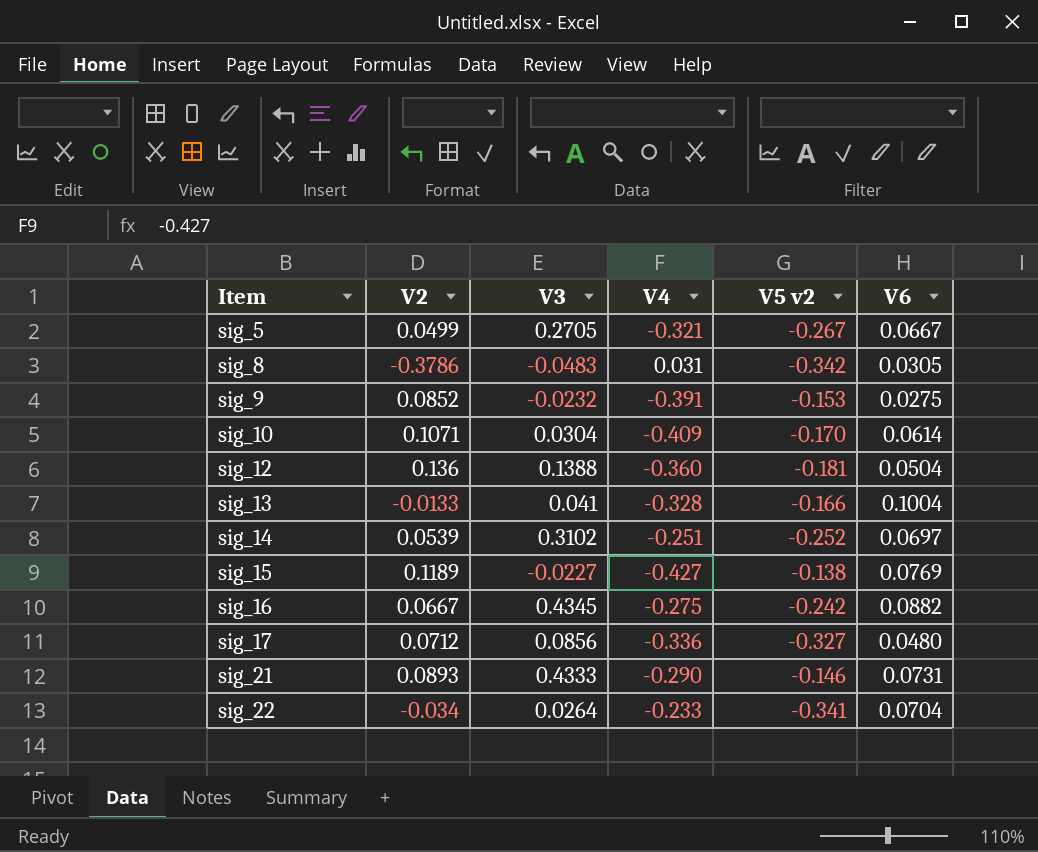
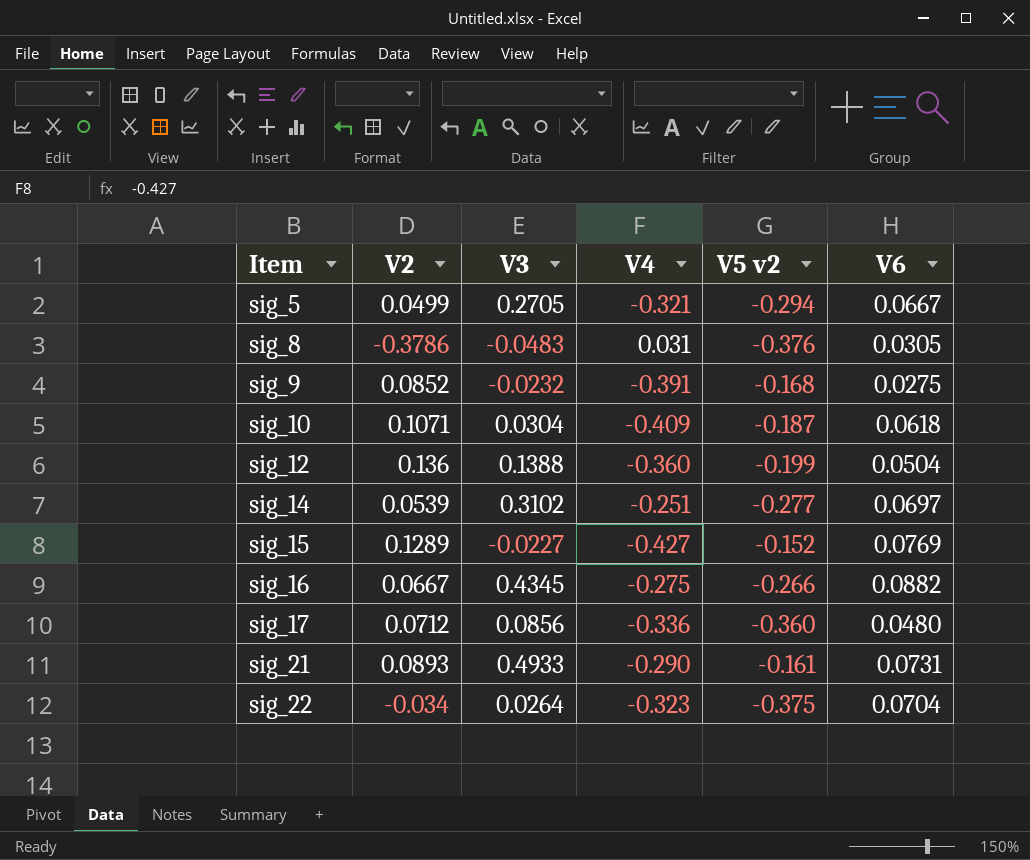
row sig_13: -0.0133 | 0.041 | -0.328 | -0.166 | 0.1004 -> none
sig_5 | V5 v2: -0.267 -> -0.294
sig_8 | V5 v2: -0.342 -> -0.376
sig_9 | V5 v2: -0.153 -> -0.168
sig_10 | V5 v2: -0.170 -> -0.187
sig_10 | V6: 0.0614 -> 0.0618
sig_12 | V5 v2: -0.181 -> -0.199
sig_14 | V5 v2: -0.252 -> -0.277
sig_15 | V2: 0.1189 -> 0.1289
sig_15 | V5 v2: -0.138 -> -0.152
sig_16 | V5 v2: -0.242 -> -0.266
sig_17 | V5 v2: -0.327 -> -0.360
sig_21 | V3: 0.4333 -> 0.4933
sig_21 | V5 v2: -0.146 -> -0.161
sig_22 | V4: -0.233 -> -0.323
sig_22 | V5 v2: -0.341 -> -0.375

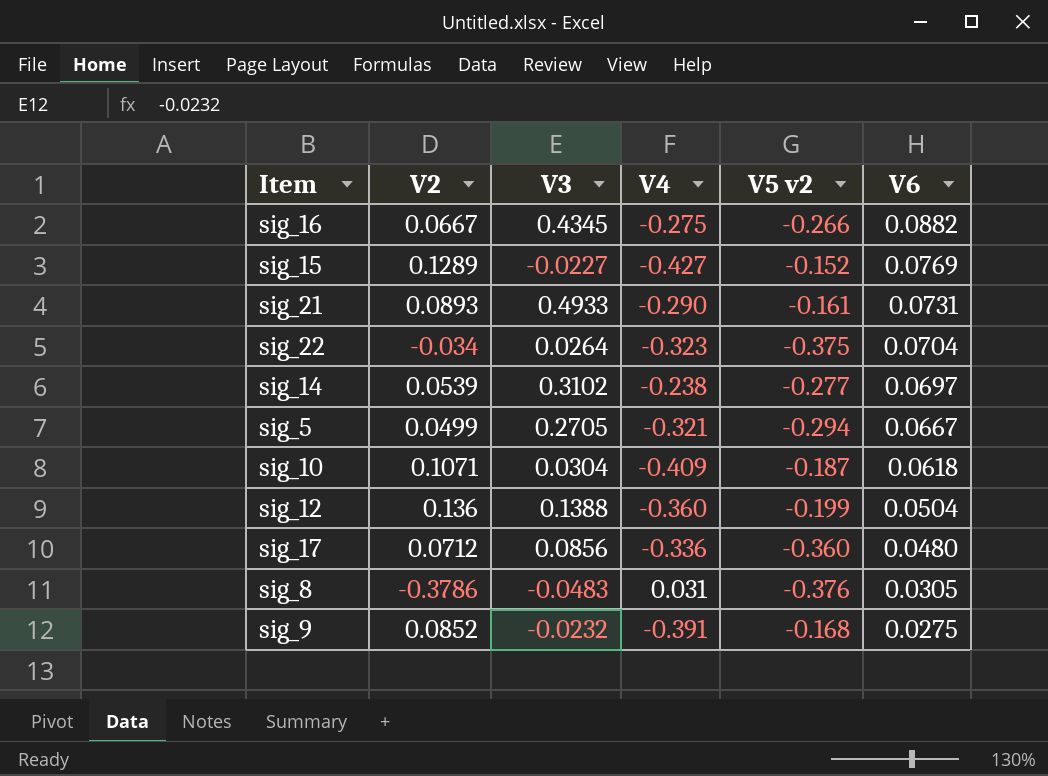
row order: Item ascending -> V6 descending
sig_14 | V4: -0.251 -> -0.238

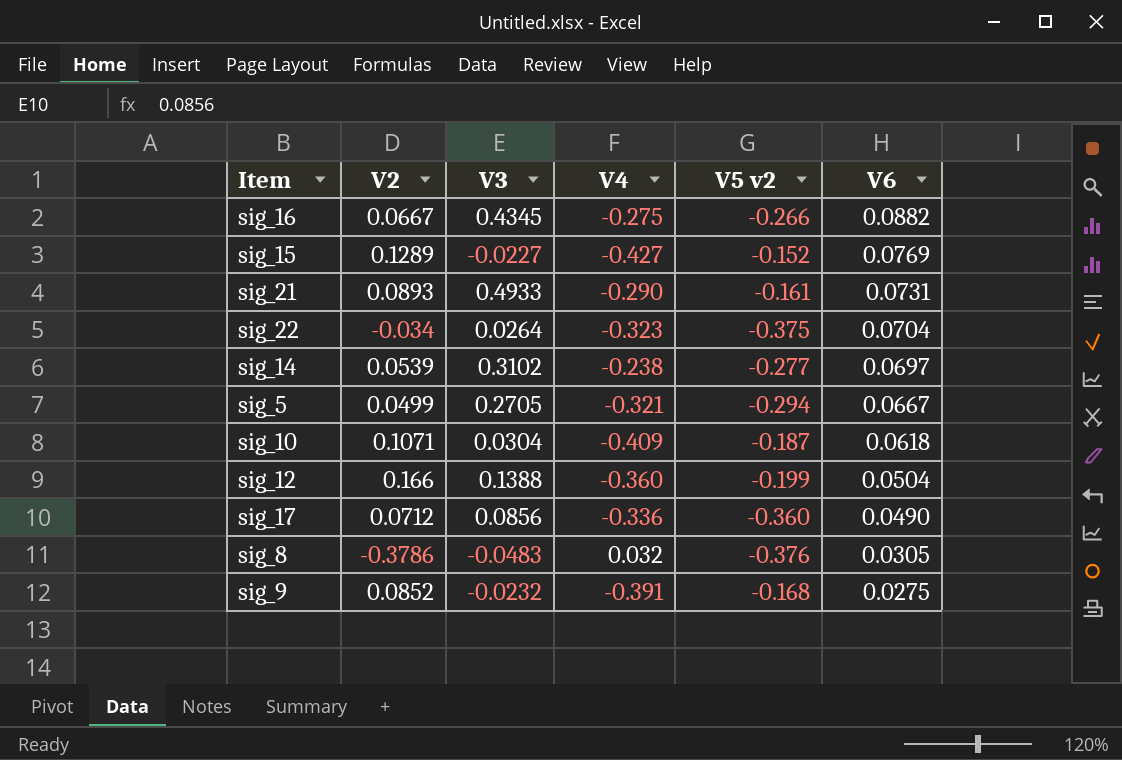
sig_12 | V2: 0.136 -> 0.166
sig_17 | V6: 0.0480 -> 0.0490
sig_8 | V4: 0.031 -> 0.032

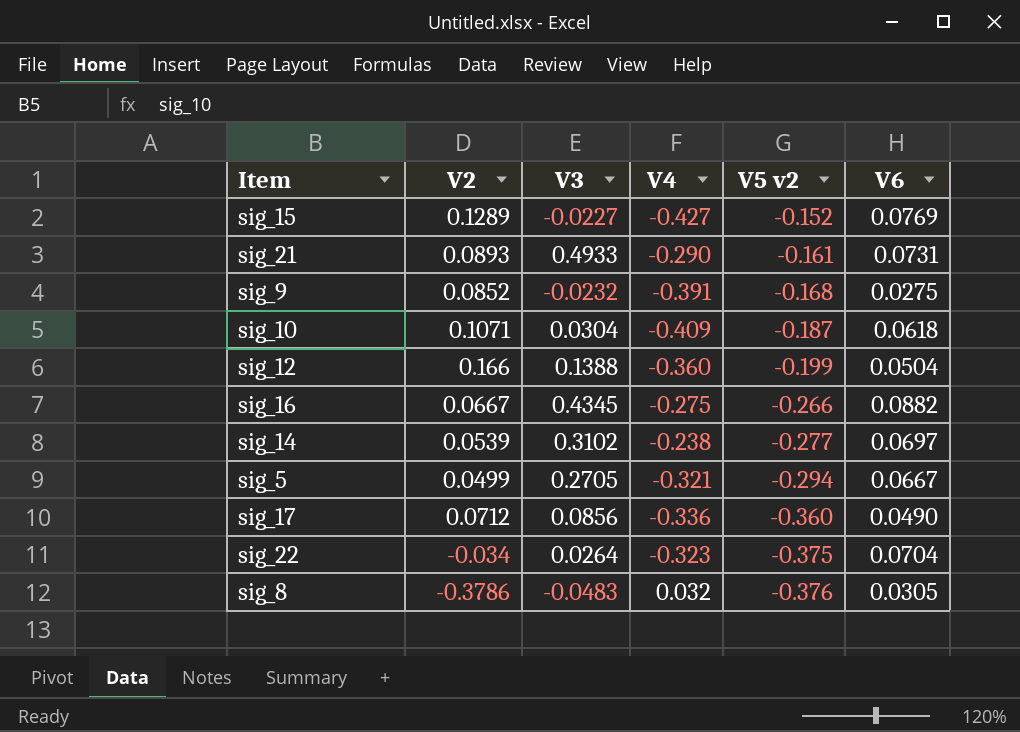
row order: V6 descending -> V5 v2 descending

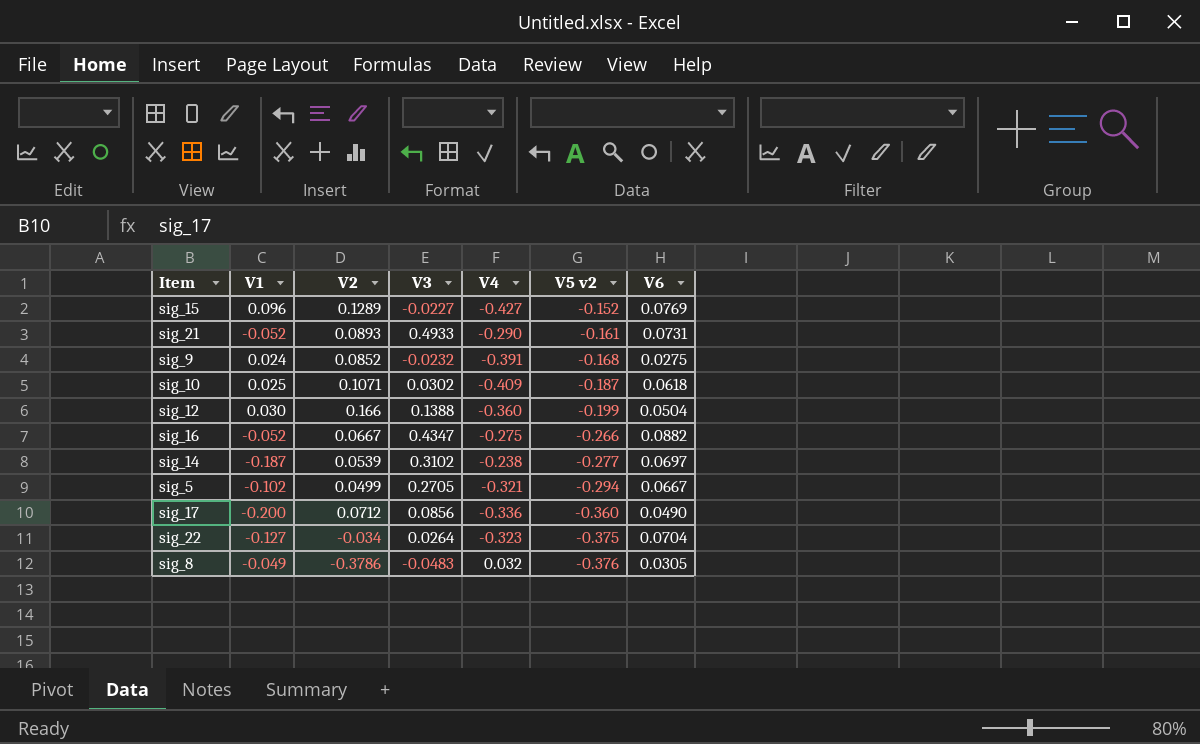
column V1 | position: none -> 2
sig_10 | V3: 0.0304 -> 0.0302
sig_16 | V3: 0.4345 -> 0.4347

